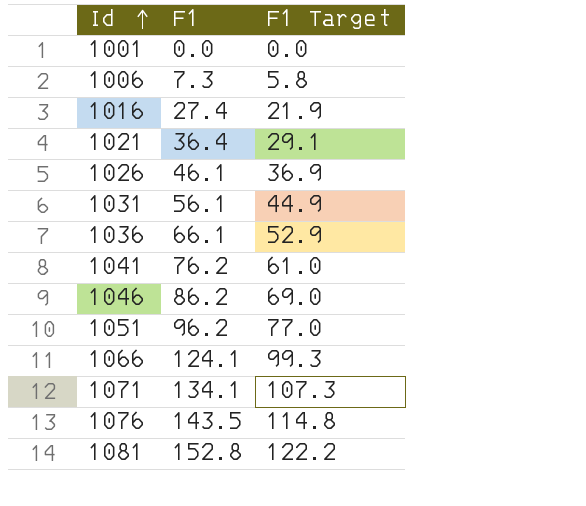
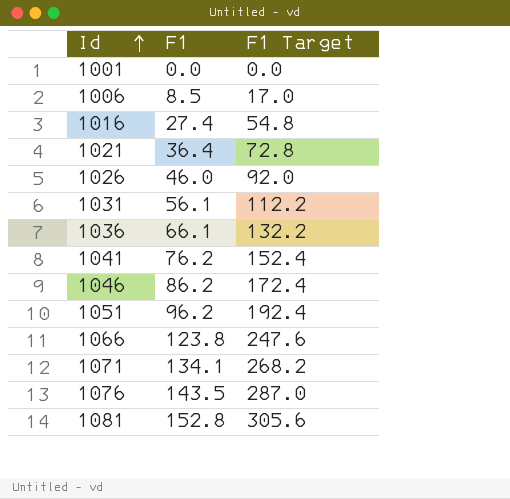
column F1 Target | formula: [F1] * 0.8 -> [F1] * 2
1006 | F1: 7.3 -> 8.5
1026 | F1: 46.1 -> 46.0
1066 | F1: 124.1 -> 123.8

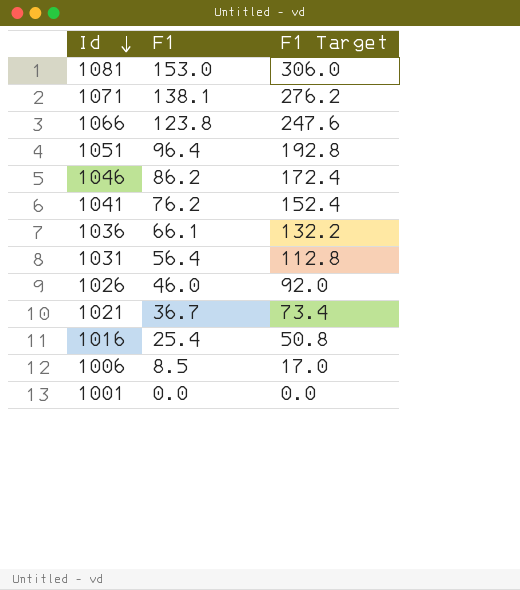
row order: Id ascending -> Id descending
row 1076: 143.5 | 287.0 -> none
1081 | F1: 152.8 -> 153.0
1081 | F1 Target: 305.6 -> 306.0
1071 | F1: 134.1 -> 138.1
1071 | F1 Target: 268.2 -> 276.2
1051 | F1: 96.2 -> 96.4
1051 | F1 Target: 192.4 -> 192.8
1031 | F1: 56.1 -> 56.4
1031 | F1 Target: 112.2 -> 112.8
1021 | F1: 36.4 -> 36.7
1021 | F1 Target: 72.8 -> 73.4
1016 | F1: 27.4 -> 25.4
1016 | F1 Target: 54.8 -> 50.8

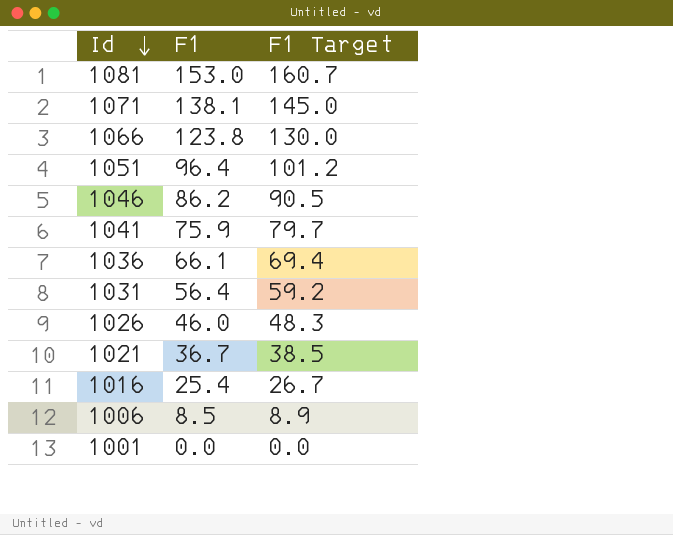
column F1 Target | formula: [F1] * 2 -> [F1] * 1.05
1041 | F1: 76.2 -> 75.9

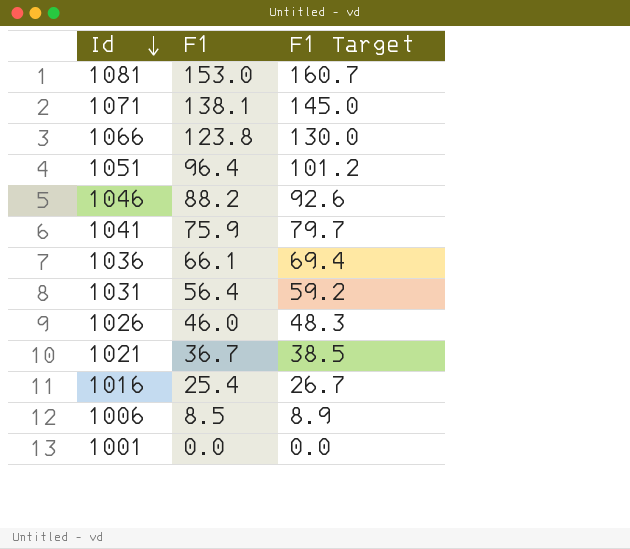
1046 | F1: 86.2 -> 88.2
1046 | F1 Target: 90.5 -> 92.6

